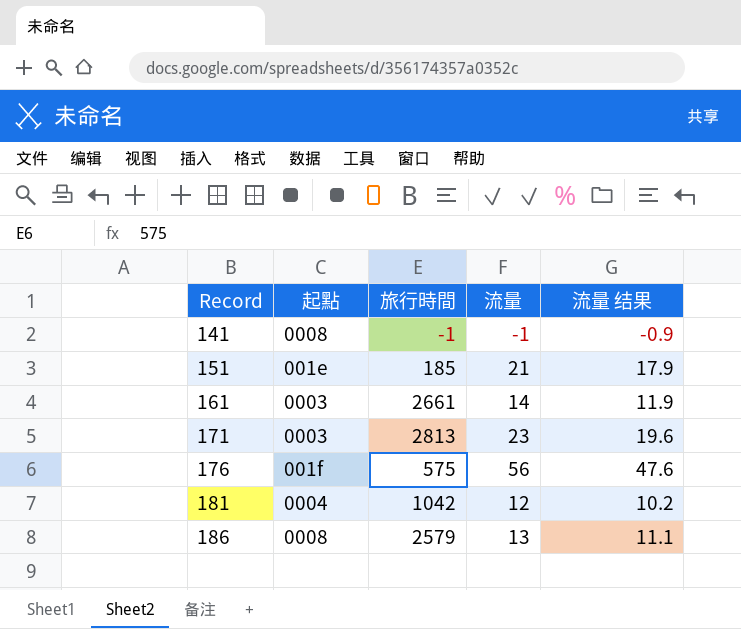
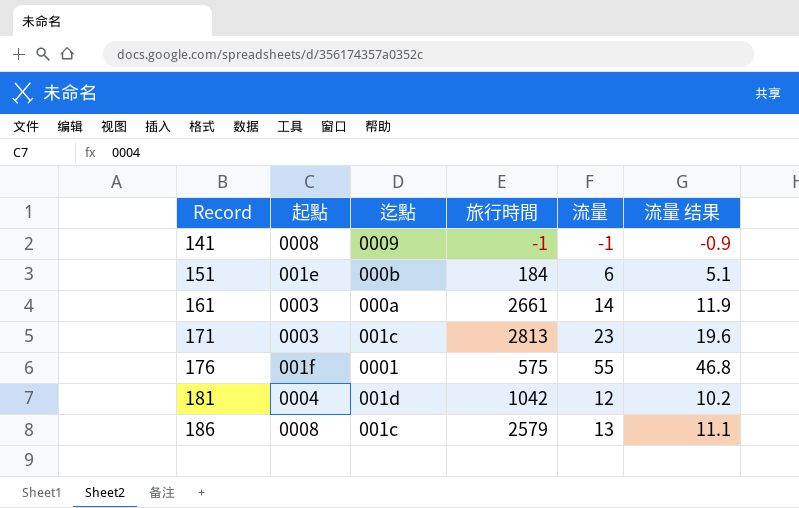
column 迄點 | position: none -> 3
151 | 旅行時間: 185 -> 184
151 | 流量: 21 -> 6
151 | 流量 结果: 17.9 -> 5.1
176 | 流量: 56 -> 55
176 | 流量 结果: 47.6 -> 46.8

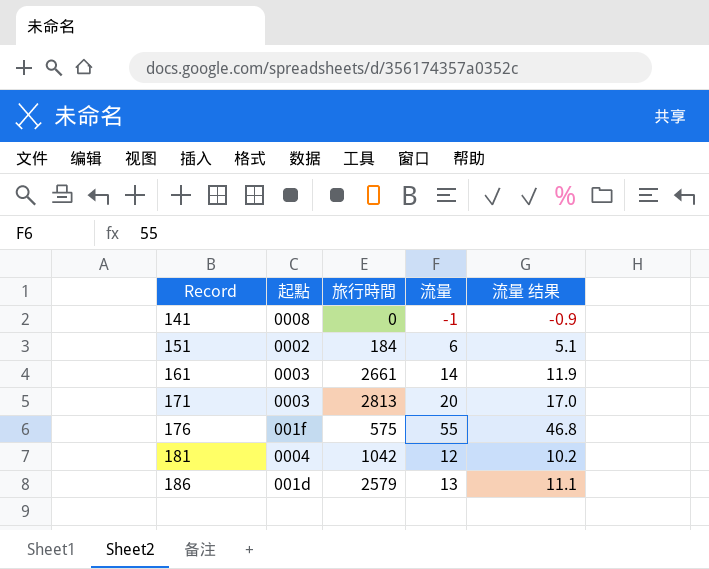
column 迄點 | position: 3 -> none
141 | 旅行時間: -1 -> 0
151 | 起點: 001e -> 0002
171 | 流量: 23 -> 20
171 | 流量 结果: 19.6 -> 17.0
186 | 起點: 0008 -> 001d

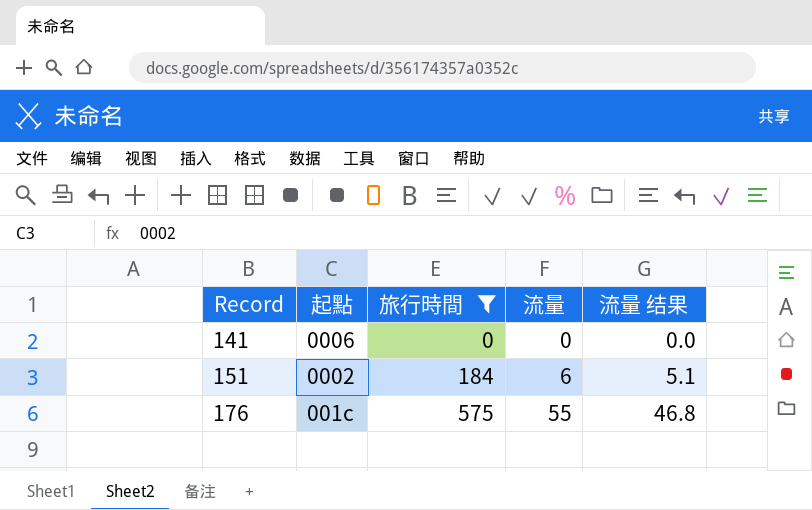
filter: none -> 旅行時間 <= 575
141 | 起點: 0008 -> 0006
141 | 流量: -1 -> 0
141 | 流量 结果: -0.9 -> 0.0
176 | 起點: 001f -> 001c

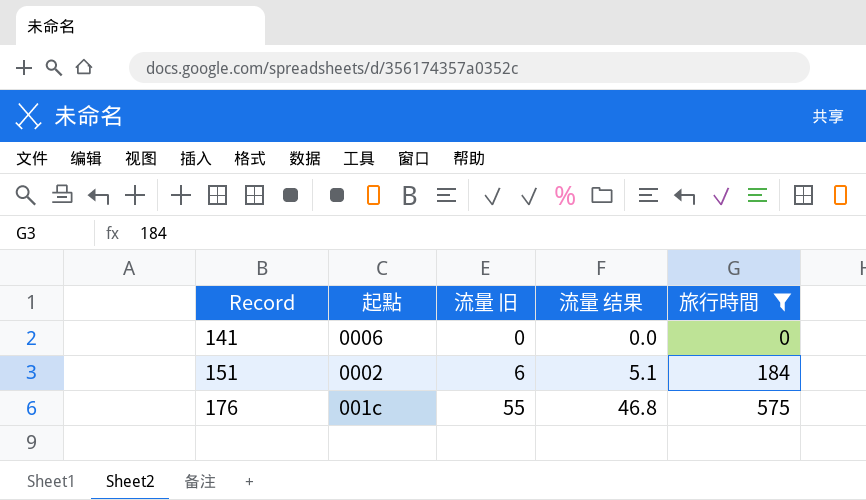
column name: 流量 -> 流量 旧
column 旅行時間 | position: 3 -> 5

